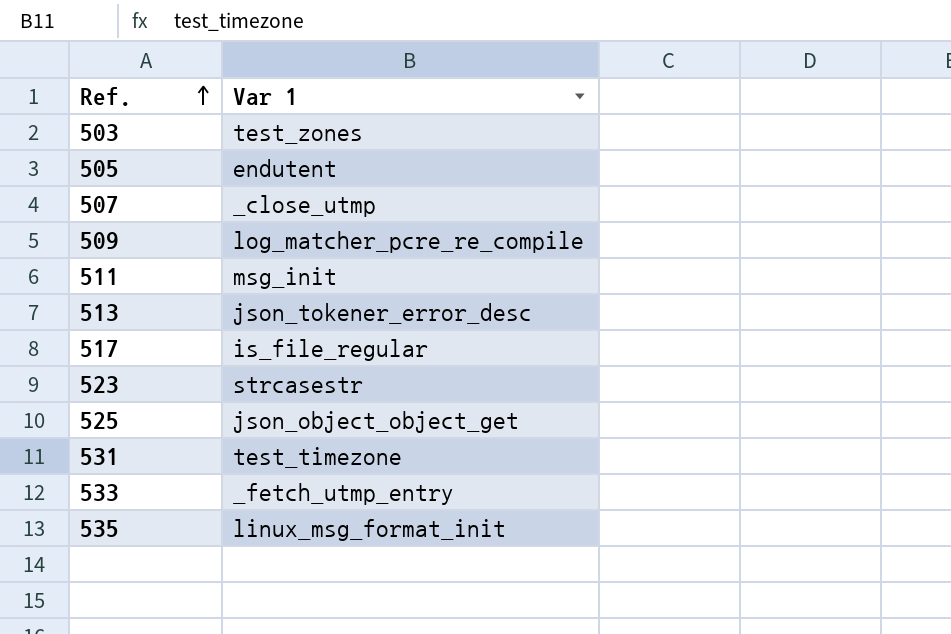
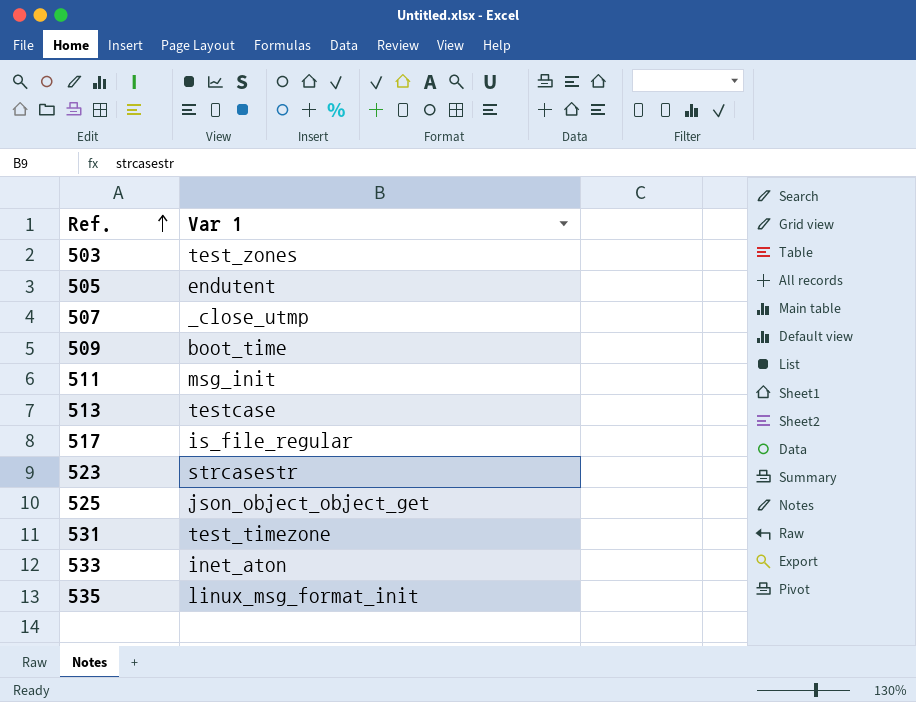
509 | Var 1: log_matcher_pcre_re_compile -> boot_time
513 | Var 1: json_tokener_error_desc -> testcase
533 | Var 1: _fetch_utmp_entry -> inet_aton

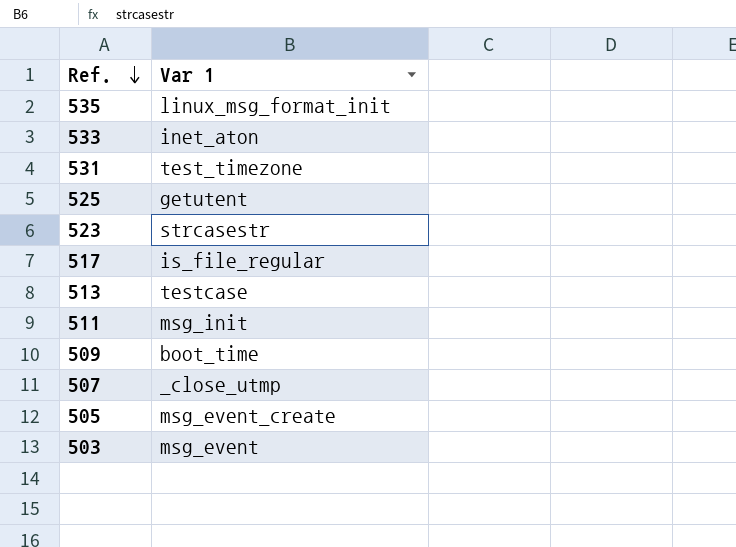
row order: Ref. ascending -> Ref. descending
525 | Var 1: json_object_object_get -> getutent
505 | Var 1: endutent -> msg_event_create
503 | Var 1: test_zones -> msg_event

